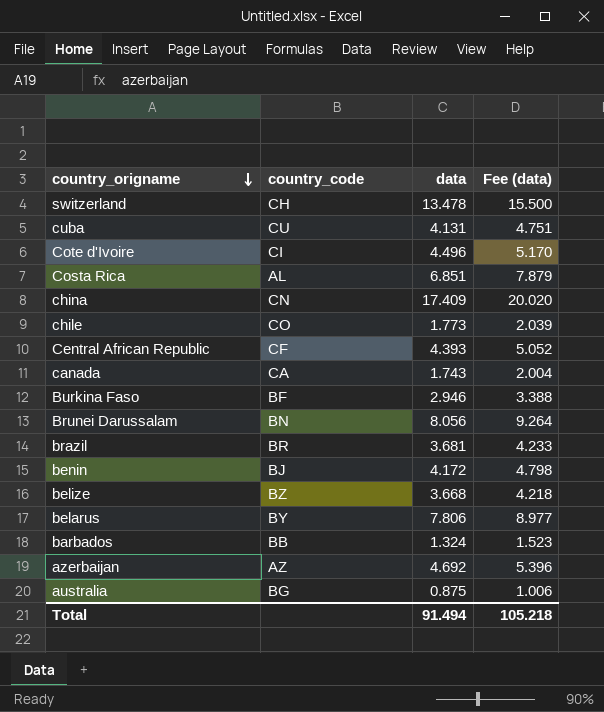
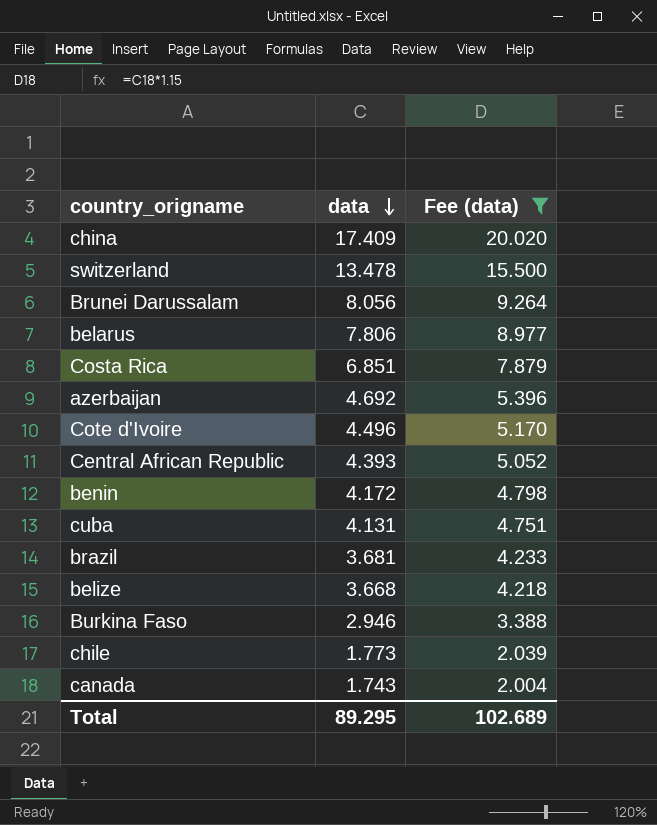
filter: none -> Fee (data) >= 2.004
row order: country_origname descending -> data descending
column country_code | position: 2 -> none
Total | data: 91.494 -> 89.295
Total | Fee (data): 105.218 -> 102.689

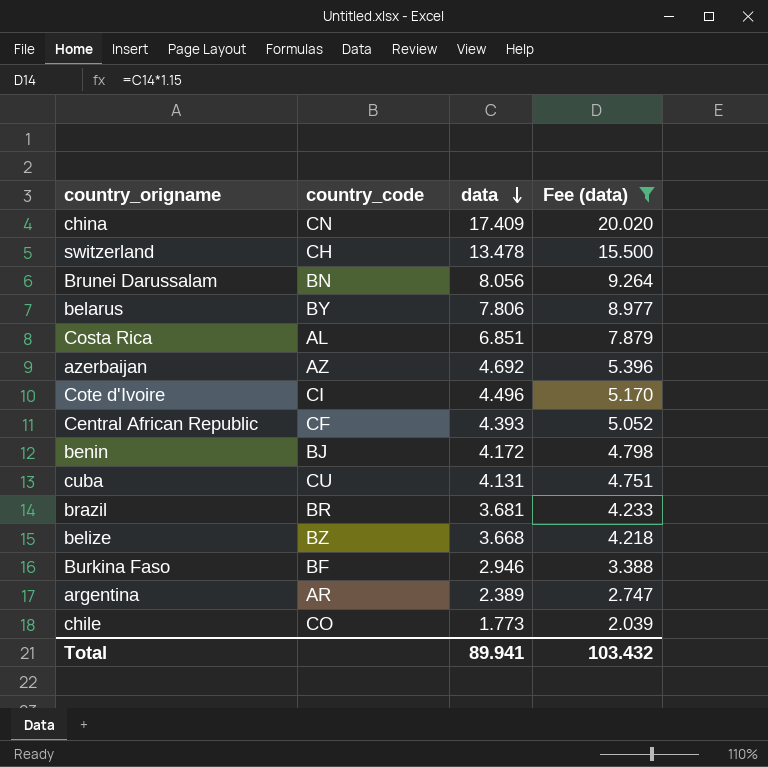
column country_code | position: none -> 2
row canada: 1.743 | 2.004 -> none
row argentina: none -> AR | 2.389 | 2.747
Total | data: 89.295 -> 89.941
Total | Fee (data): 102.689 -> 103.432

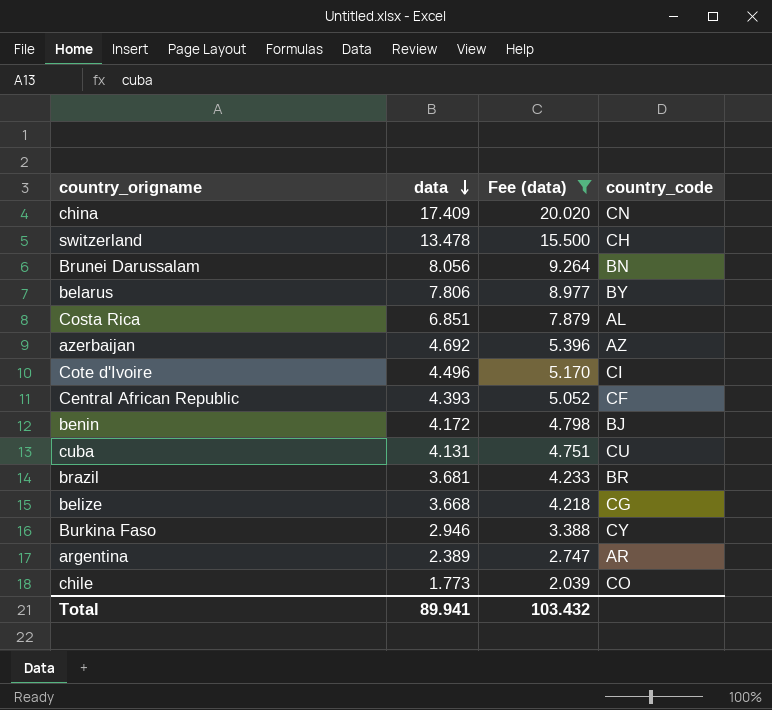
column country_code | position: 2 -> 4
belize | country_code: BZ -> CG
Burkina Faso | country_code: BF -> CY

